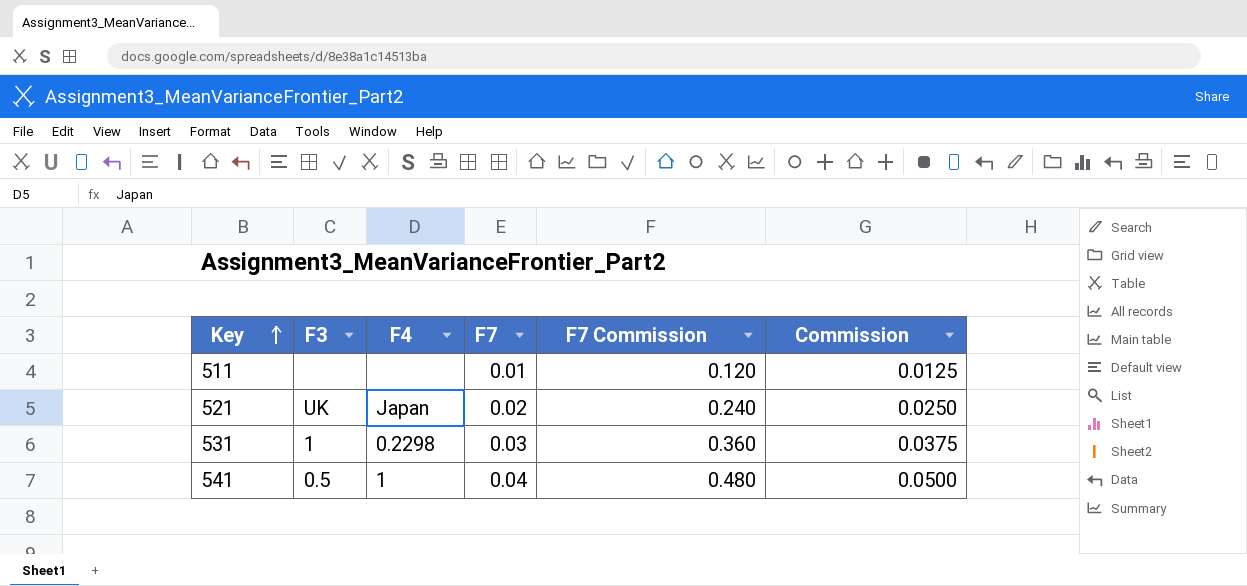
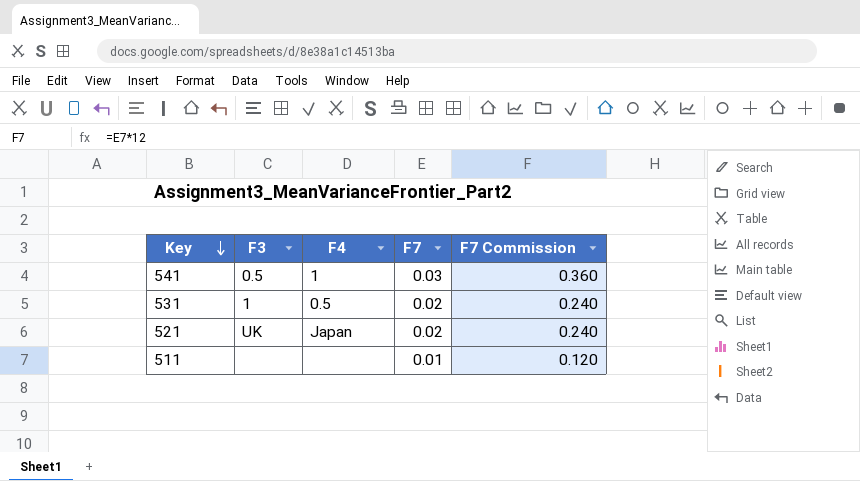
row order: Key ascending -> Key descending
column Commission | formula: [F7] * 1.25 -> none
541 | F7: 0.04 -> 0.03
541 | F7 Commission: 0.480 -> 0.360
531 | F4: 0.2298 -> 0.5
531 | F7: 0.03 -> 0.02
531 | F7 Commission: 0.360 -> 0.240

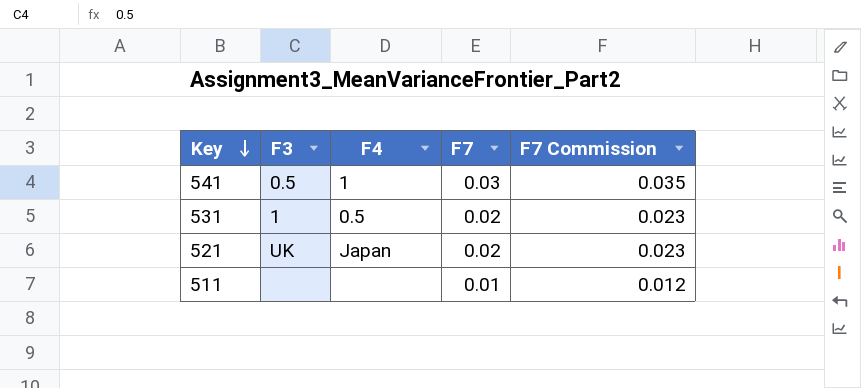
column F7 Commission | formula: [F7] * 12 -> [F7] * 1.15

